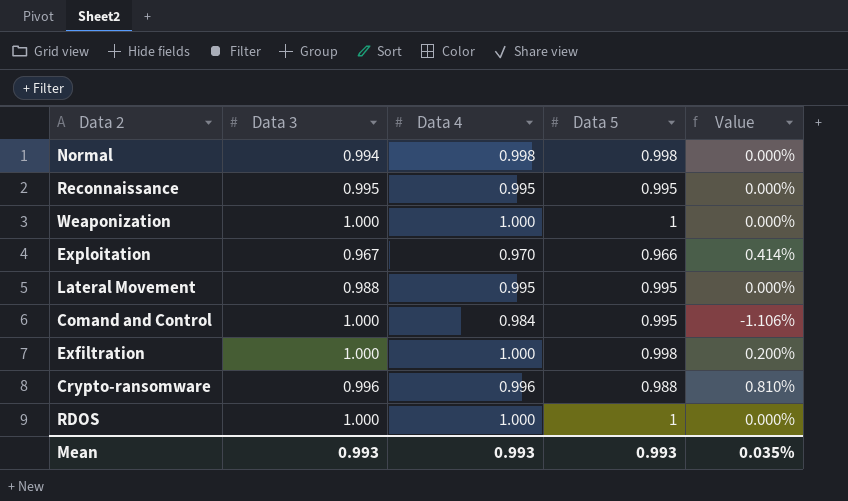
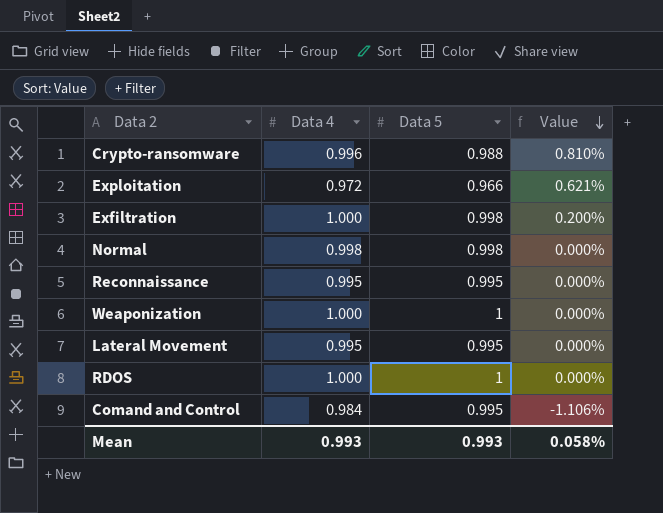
row order: none -> Value descending
column Data 3 | position: 2 -> none
Exploitation | Data 4: 0.970 -> 0.972
Exploitation | Value: 0.414% -> 0.621%
Mean | Value: 0.035% -> 0.058%

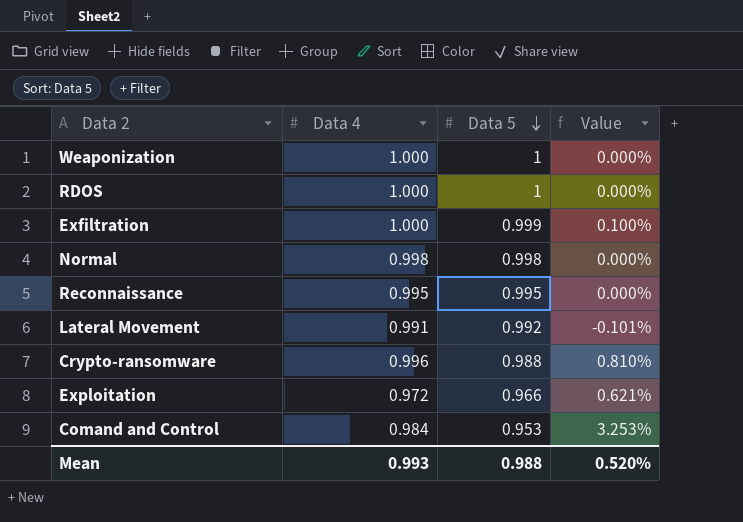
row order: Value descending -> Data 5 descending
Exfiltration | Data 5: 0.998 -> 0.999
Exfiltration | Value: 0.200% -> 0.100%
Lateral Movement | Data 4: 0.995 -> 0.991
Lateral Movement | Data 5: 0.995 -> 0.992
Lateral Movement | Value: 0.000% -> -0.101%
Comand and Control | Data 5: 0.995 -> 0.953
Comand and Control | Value: -1.106% -> 3.253%
Mean | Data 5: 0.993 -> 0.988
Mean | Value: 0.058% -> 0.520%

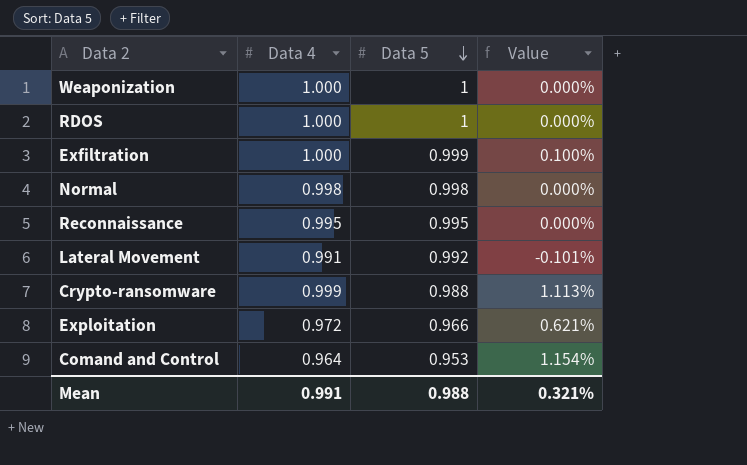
Crypto-ransomware | Data 4: 0.996 -> 0.999
Crypto-ransomware | Value: 0.810% -> 1.113%
Comand and Control | Data 4: 0.984 -> 0.964
Comand and Control | Value: 3.253% -> 1.154%
Mean | Data 4: 0.993 -> 0.991
Mean | Value: 0.520% -> 0.321%

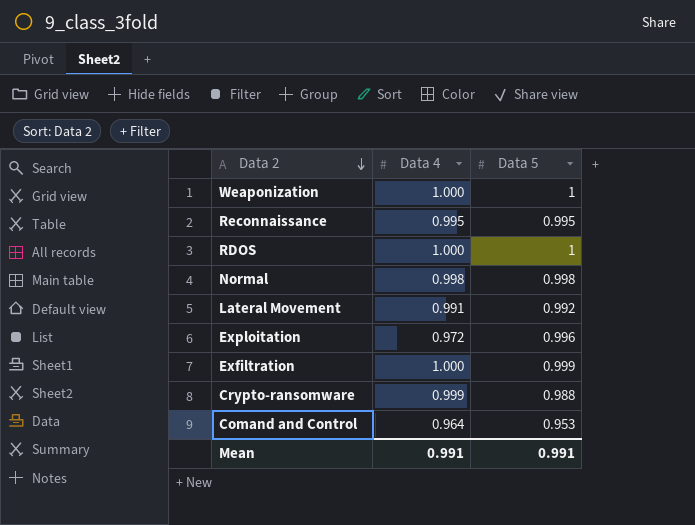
row order: Data 5 descending -> Data 2 descending
column Value | formula: ([Data 4] - [Data 5]) / [Data 5] -> none
Exploitation | Data 5: 0.966 -> 0.996
Mean | Data 5: 0.988 -> 0.991

